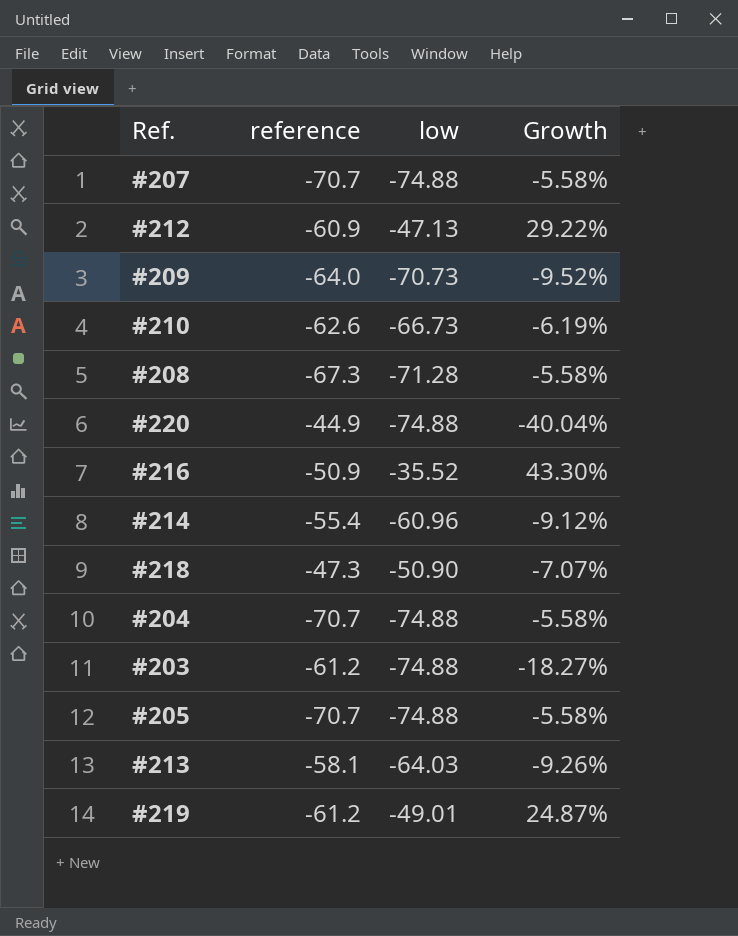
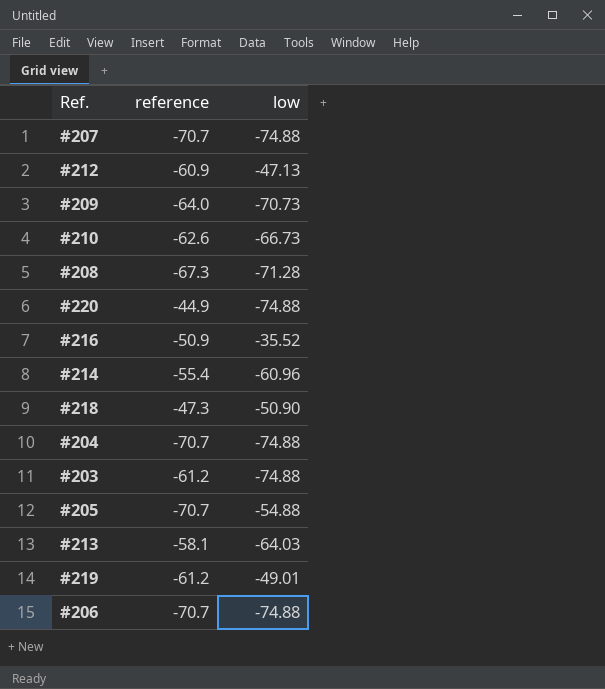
column Growth | formula: ([reference] - [low]) / [low] -> none
#205 | low: -74.88 -> -54.88
row #206: none -> -70.7 | -74.88

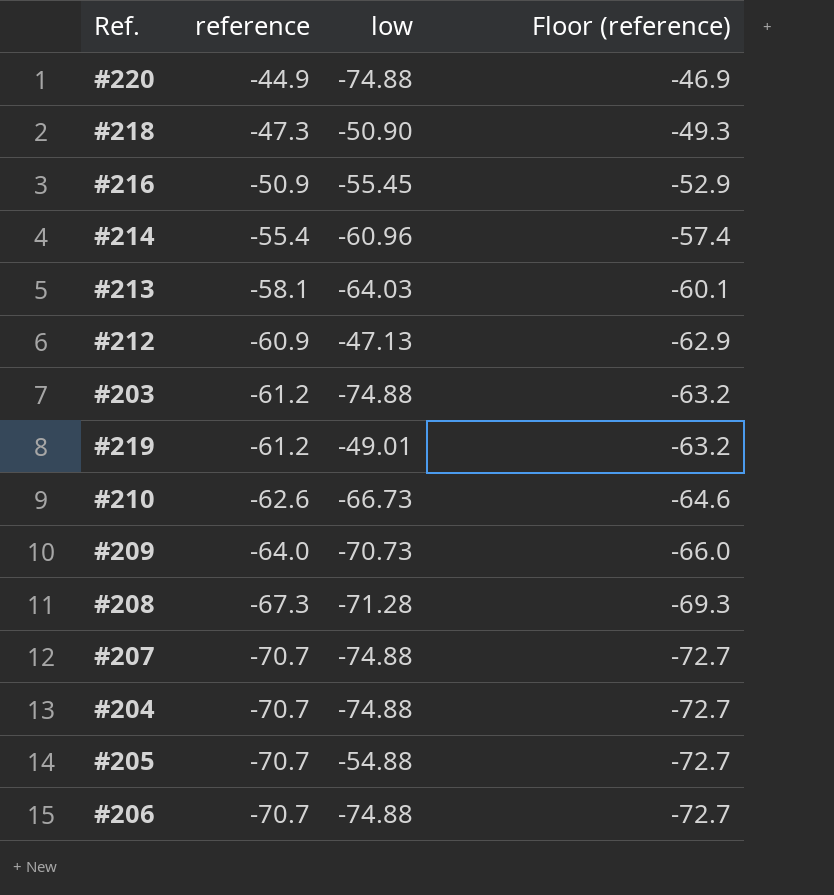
row order: none -> reference descending
column Floor (reference) | formula: none -> [reference] - 2
#216 | low: -35.52 -> -55.45

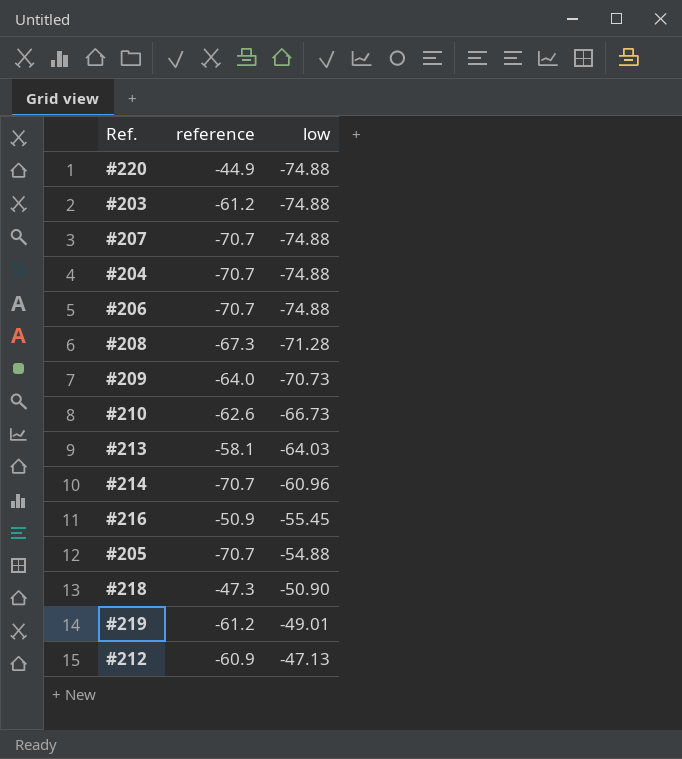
row order: reference descending -> low ascending
column Floor (reference) | formula: [reference] - 2 -> none
#214 | reference: -55.4 -> -70.7

